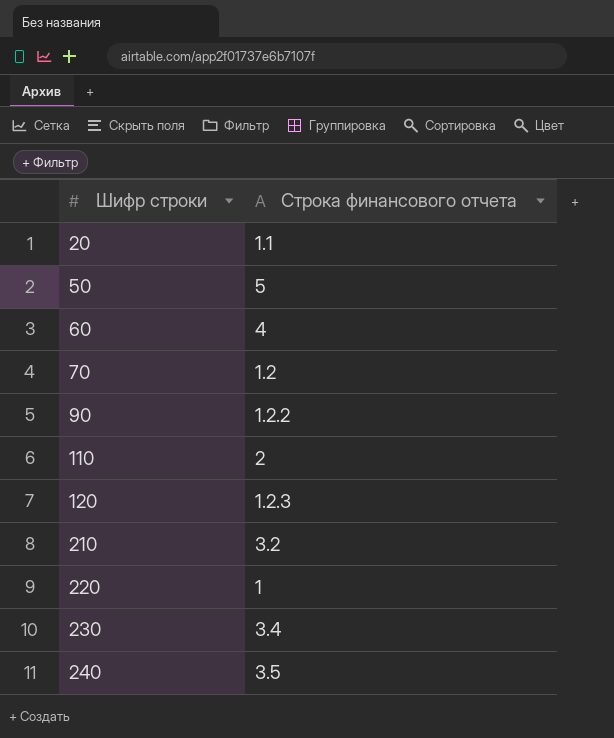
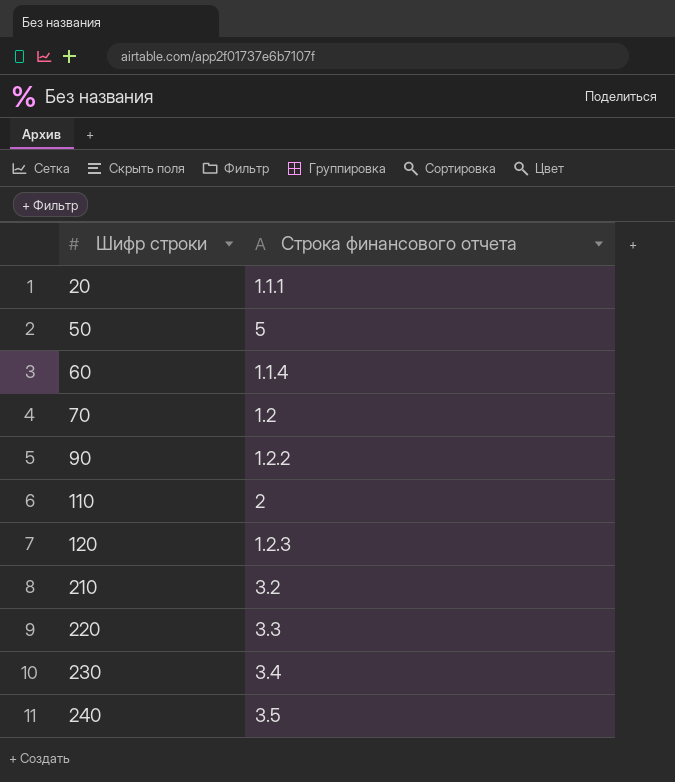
20 | Строка финансового отчета: 1.1 -> 1.1.1
60 | Строка финансового отчета: 4 -> 1.1.4
220 | Строка финансового отчета: 1 -> 3.3

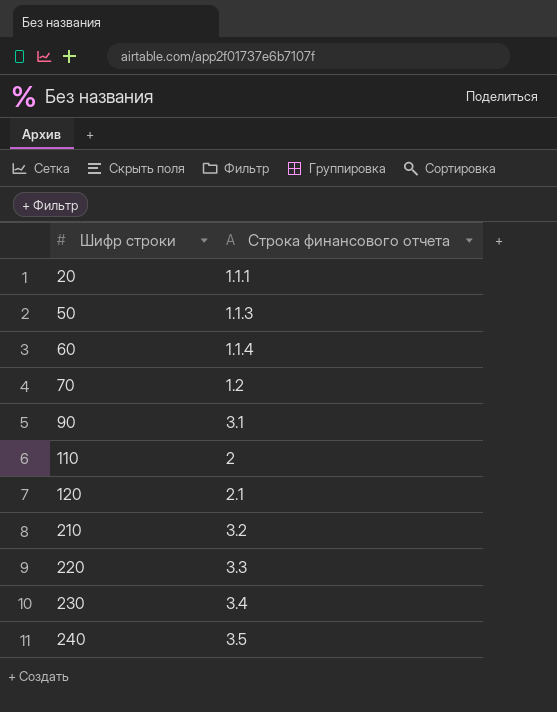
50 | Строка финансового отчета: 5 -> 1.1.3
90 | Строка финансового отчета: 1.2.2 -> 3.1
120 | Строка финансового отчета: 1.2.3 -> 2.1

